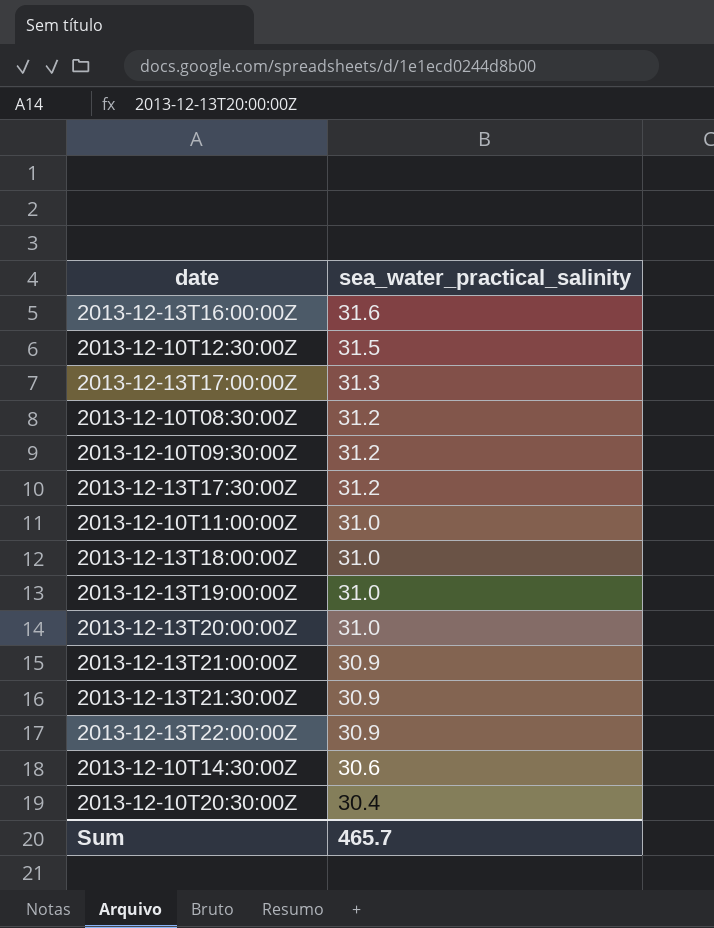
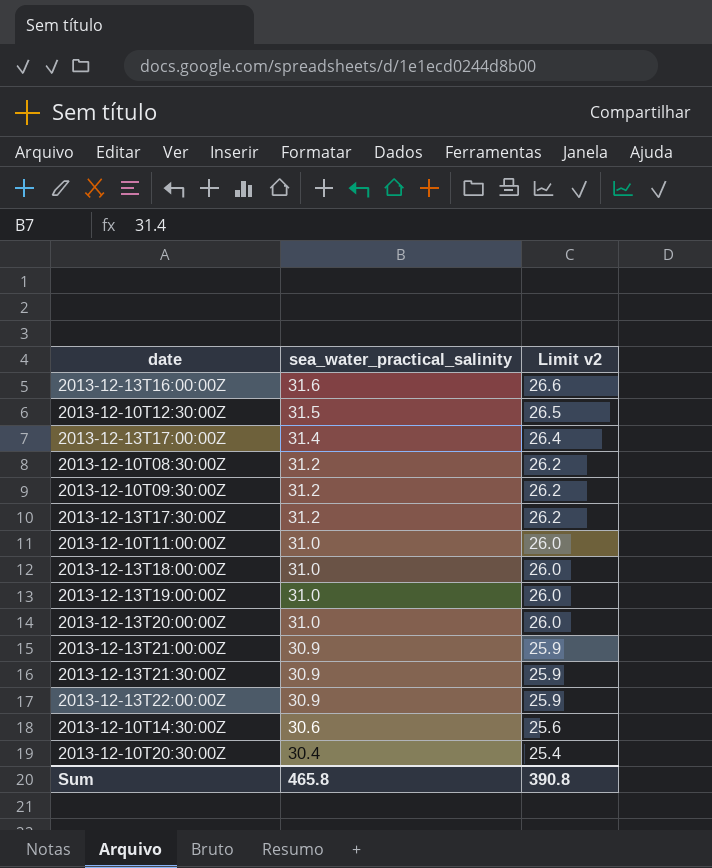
column Limit v2 | formula: none -> [sea_water_practical_salinity] - 5
2013-12-13T17:00:00Z | sea_water_practical_salinity: 31.3 -> 31.4
Sum | sea_water_practical_salinity: 465.7 -> 465.8

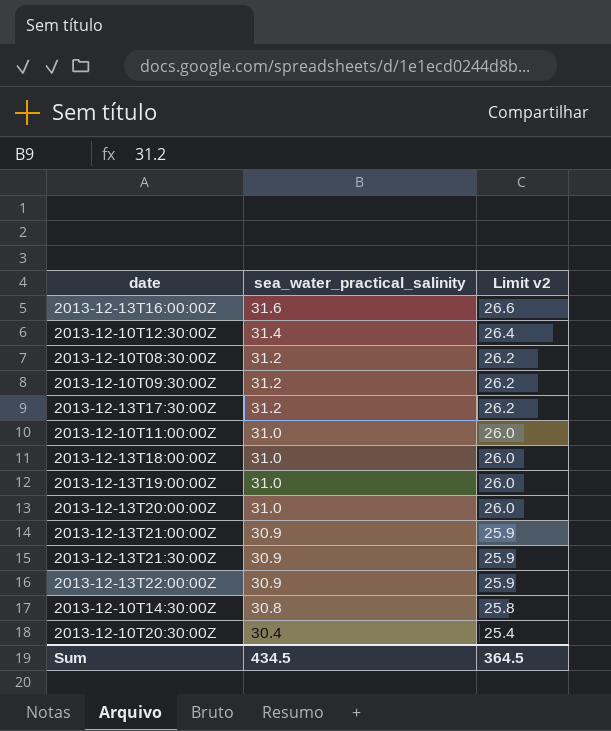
row 2013-12-13T17:00:00Z: 31.4 | 26.4 -> none
2013-12-10T12:30:00Z | sea_water_practical_salinity: 31.5 -> 31.4
2013-12-10T12:30:00Z | Limit v2: 26.5 -> 26.4
2013-12-10T14:30:00Z | sea_water_practical_salinity: 30.6 -> 30.8
2013-12-10T14:30:00Z | Limit v2: 25.6 -> 25.8
Sum | sea_water_practical_salinity: 465.8 -> 434.5
Sum | Limit v2: 390.8 -> 364.5

